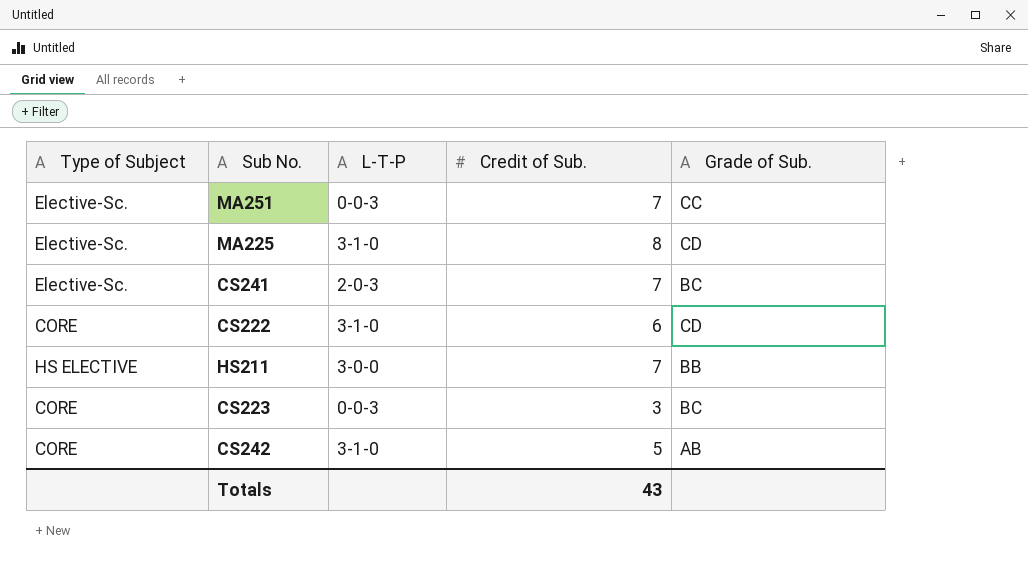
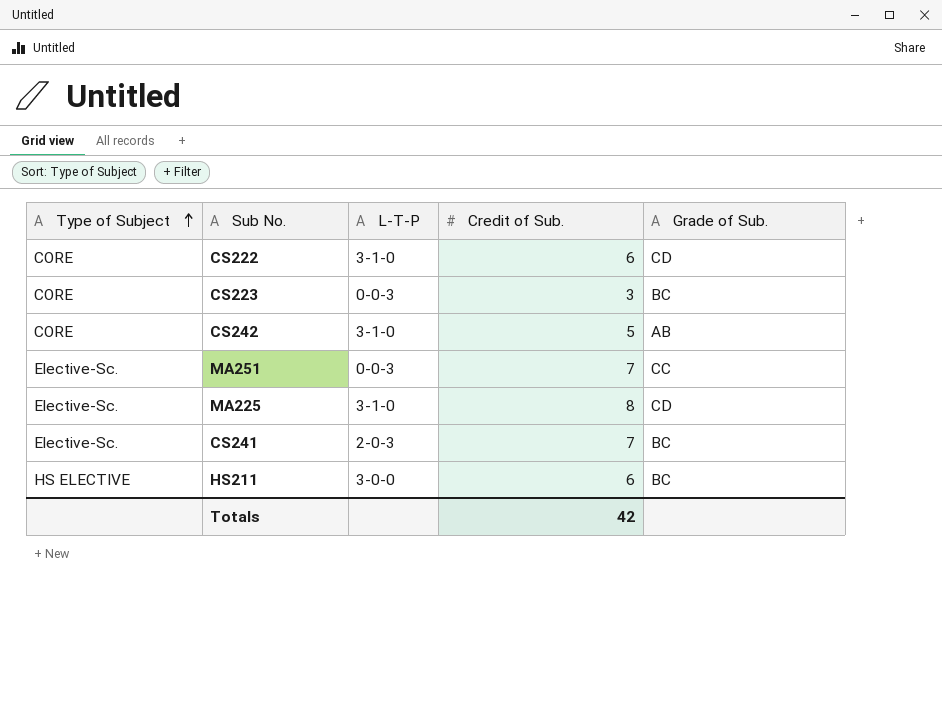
row order: none -> Type of Subject ascending
HS211 | Credit of Sub.: 7 -> 6
HS211 | Grade of Sub.: BB -> BC
Totals | Credit of Sub.: 43 -> 42

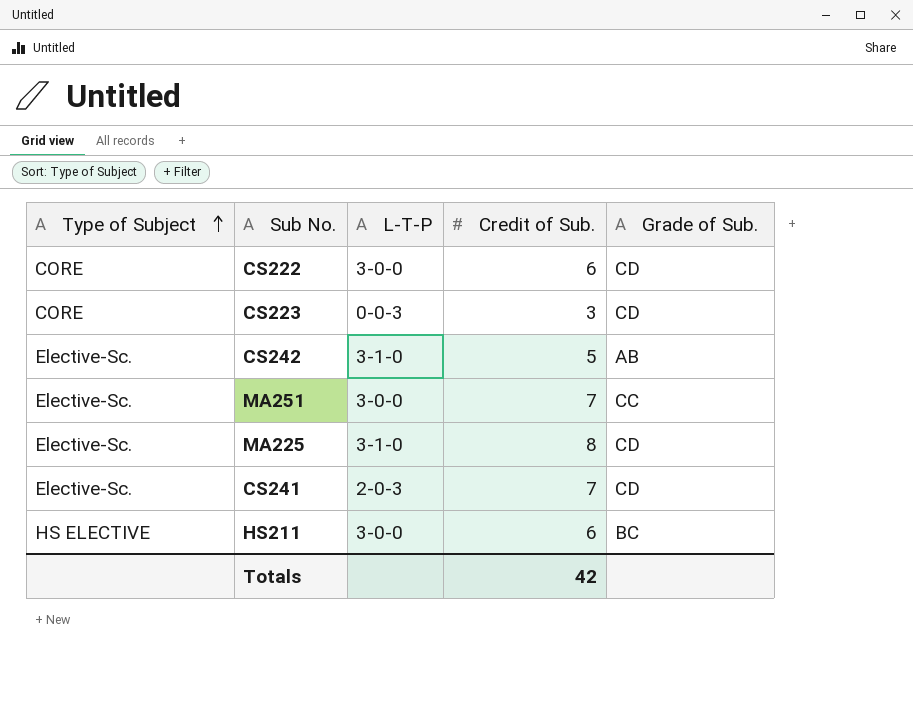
CS222 | L-T-P: 3-1-0 -> 3-0-0
CS223 | Grade of Sub.: BC -> CD
CS242 | Type of Subject: CORE -> Elective-Sc.
MA251 | L-T-P: 0-0-3 -> 3-0-0
CS241 | Grade of Sub.: BC -> CD

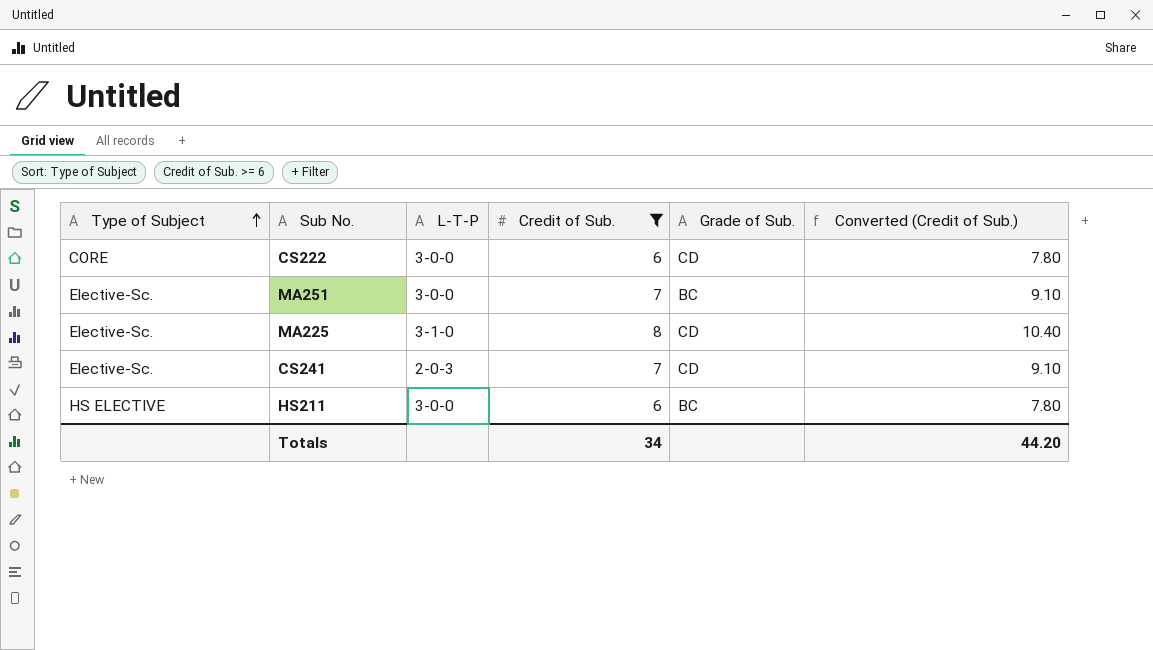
filter: none -> Credit of Sub. >= 6
column Converted (Credit of Sub.) | formula: none -> [Credit of Sub.] * 1.3
MA251 | Grade of Sub.: CC -> BC
Totals | Credit of Sub.: 42 -> 34

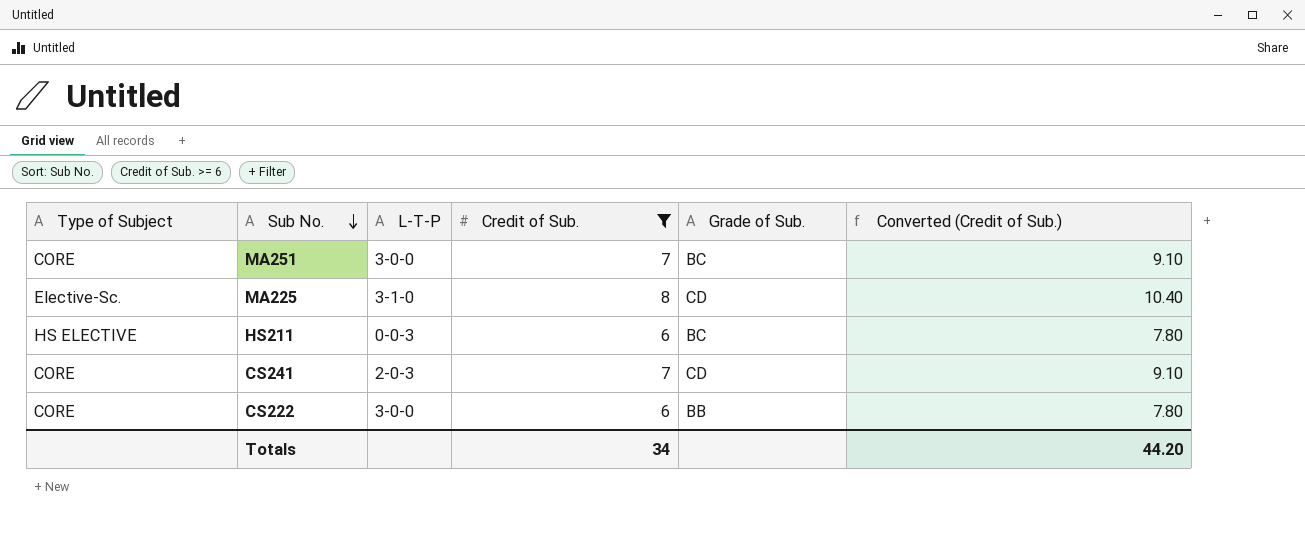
row order: Type of Subject ascending -> Sub No. descending
MA251 | Type of Subject: Elective-Sc. -> CORE
HS211 | L-T-P: 3-0-0 -> 0-0-3
CS241 | Type of Subject: Elective-Sc. -> CORE
CS222 | Grade of Sub.: CD -> BB

